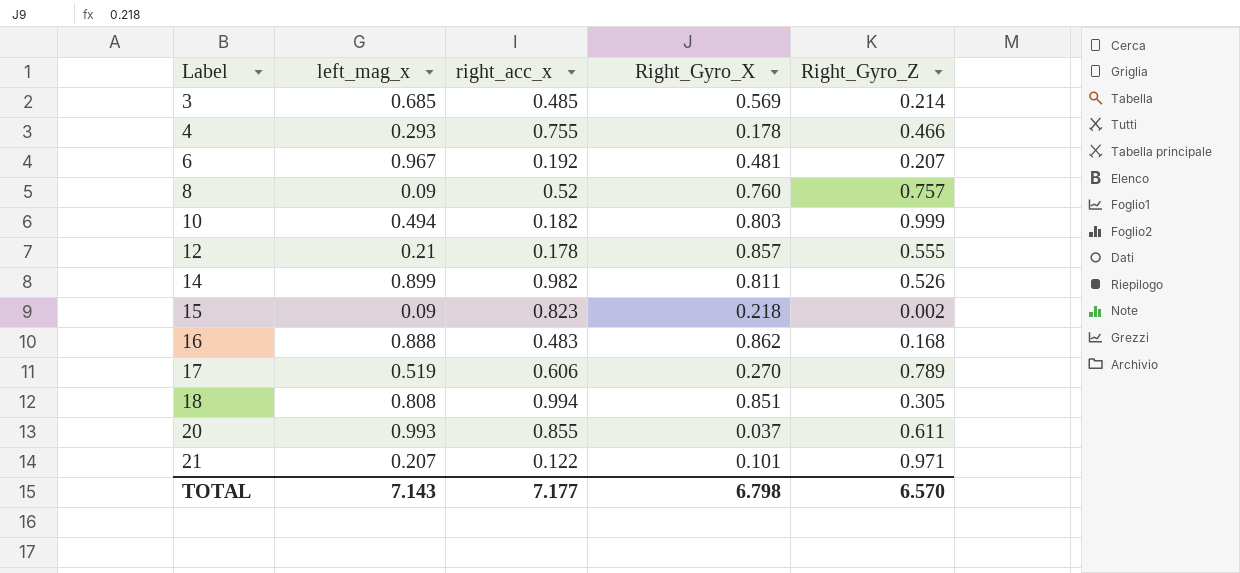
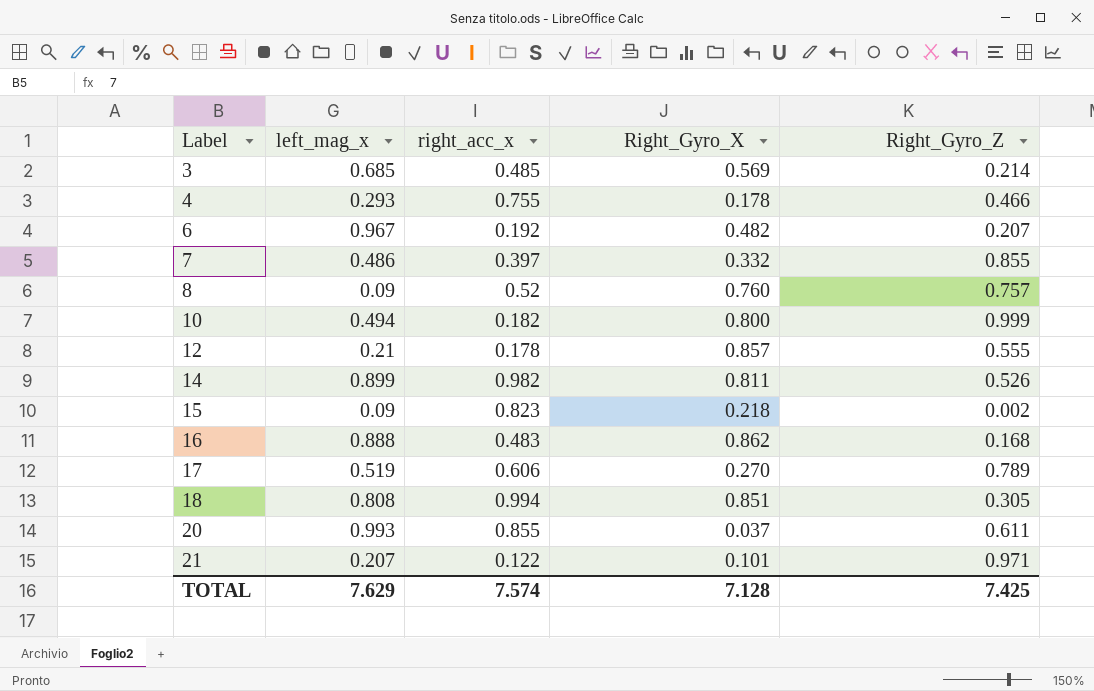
6 | Right_Gyro_X: 0.481 -> 0.482
row 7: none -> 0.486 | 0.397 | 0.332 | 0.855
10 | Right_Gyro_X: 0.803 -> 0.800
TOTAL | left_mag_x: 7.143 -> 7.629
TOTAL | right_acc_x: 7.177 -> 7.574
TOTAL | Right_Gyro_X: 6.798 -> 7.128
TOTAL | Right_Gyro_Z: 6.570 -> 7.425

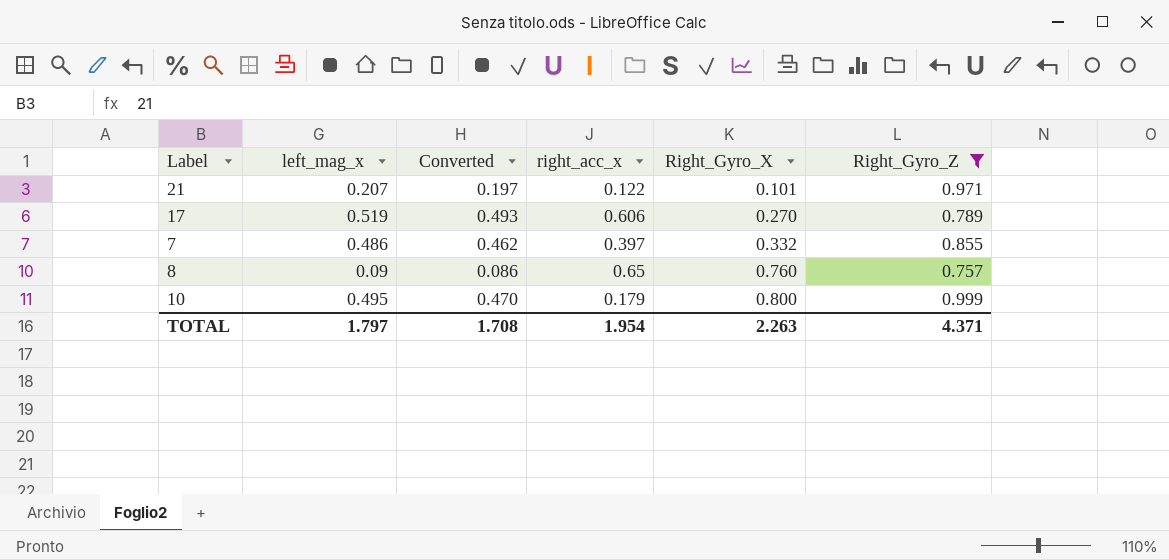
filter: none -> Right_Gyro_Z >= 0.757
row order: Label ascending -> Right_Gyro_X ascending
column Converted | formula: none -> [left_mag_x] * 0.95
8 | right_acc_x: 0.52 -> 0.65
10 | left_mag_x: 0.494 -> 0.495
10 | right_acc_x: 0.182 -> 0.179
TOTAL | left_mag_x: 7.629 -> 1.797
TOTAL | right_acc_x: 7.574 -> 1.954
TOTAL | Right_Gyro_X: 7.128 -> 2.263
TOTAL | Right_Gyro_Z: 7.425 -> 4.371

